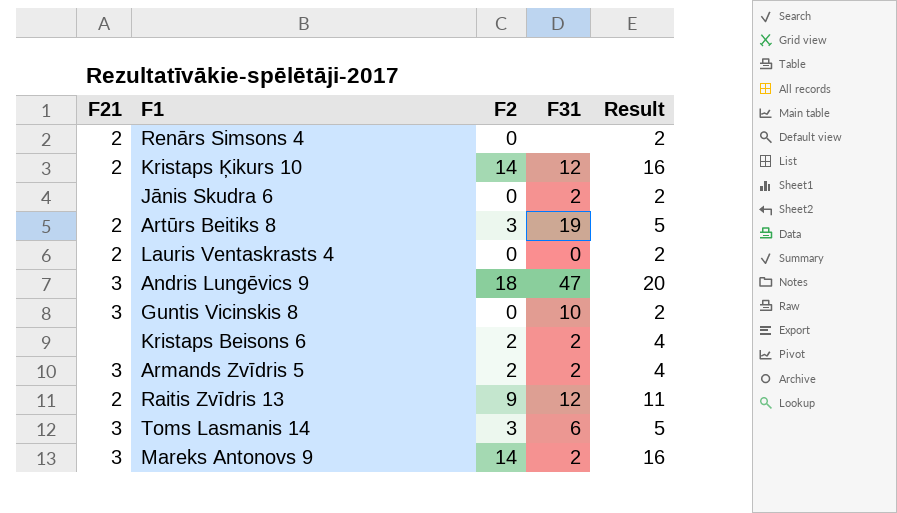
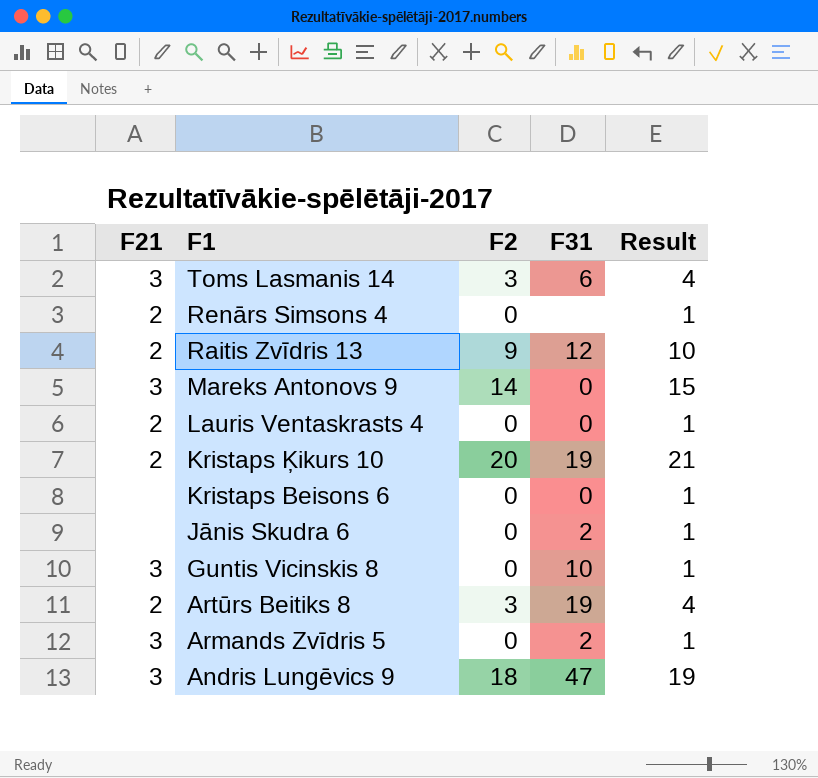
row order: none -> F1 descending
column Result | formula: [F2] + 2 -> [F2] + 1
Mareks Antonovs 9 | F31: 2 -> 0
Kristaps Ķikurs 10 | F2: 14 -> 20
Kristaps Ķikurs 10 | F31: 12 -> 19
Kristaps Beisons 6 | F2: 2 -> 0
Kristaps Beisons 6 | F31: 2 -> 0
Armands Zvīdris 5 | F2: 2 -> 0

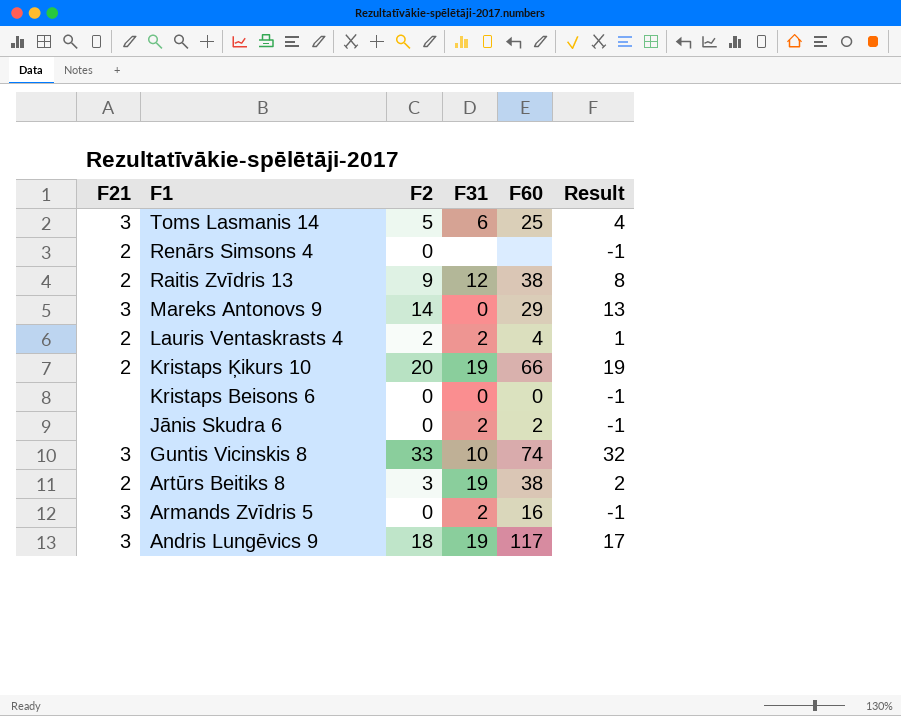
column F60 | position: none -> 5
column Result | formula: [F2] + 1 -> [F2] - 1
Toms Lasmanis 14 | F2: 3 -> 5
Lauris Ventaskrasts 4 | F2: 0 -> 2
Lauris Ventaskrasts 4 | F31: 0 -> 2
Guntis Vicinskis 8 | F2: 0 -> 33
Andris Lungēvics 9 | F31: 47 -> 19

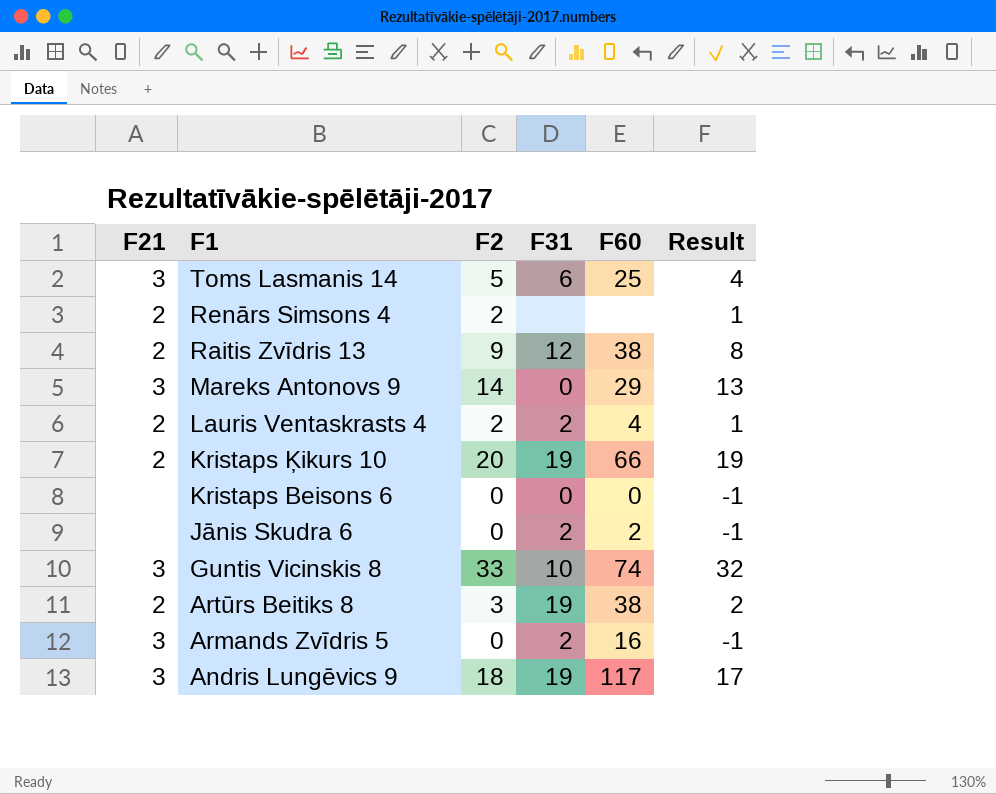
Renārs Simsons 4 | F2: 0 -> 2
Renārs Simsons 4 | Result: -1 -> 1

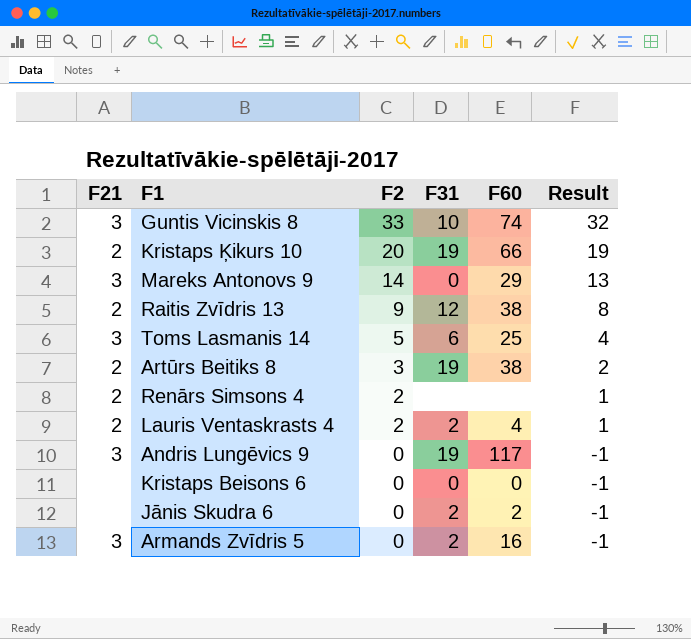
row order: F1 descending -> F2 descending
Andris Lungēvics 9 | F2: 18 -> 0
Andris Lungēvics 9 | Result: 17 -> -1

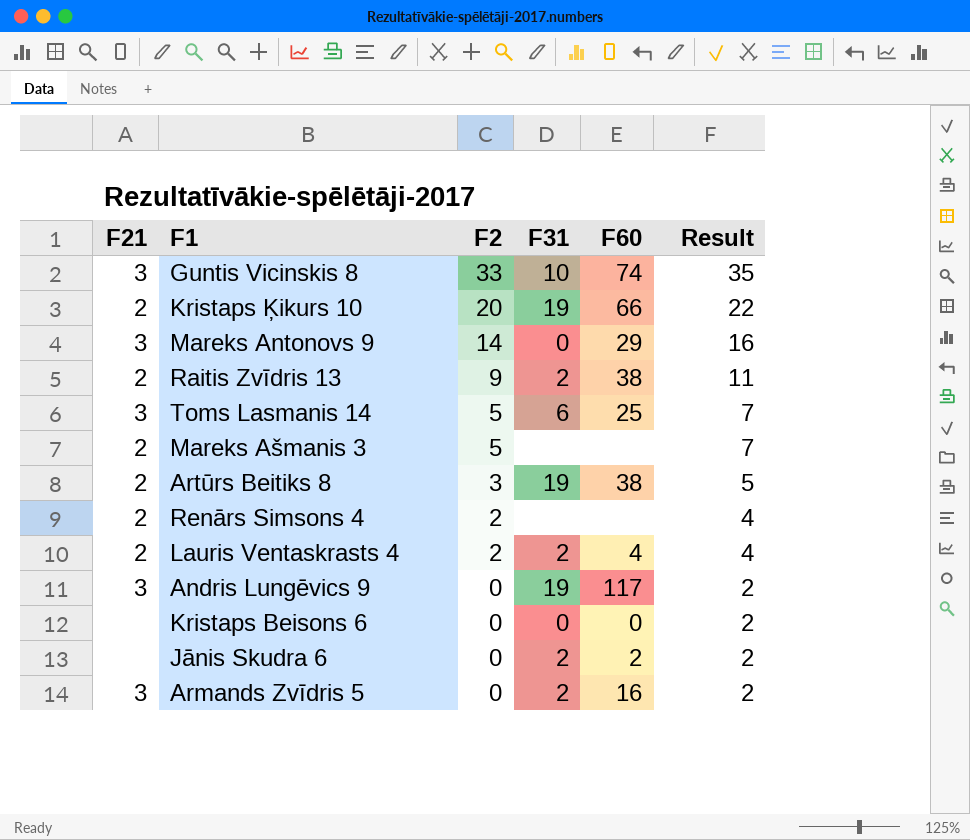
column Result | formula: [F2] - 1 -> [F2] + 2
Raitis Zvīdris 13 | F31: 12 -> 2
row Mareks Ašmanis 3: none -> 2 | 5 | none | none | 7

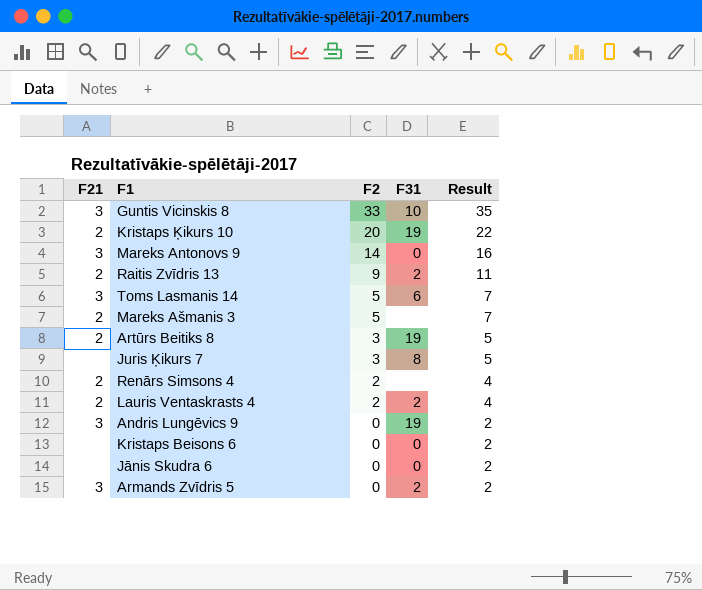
column F60 | position: 5 -> none
row Juris Ķikurs 7: none -> none | 3 | 8 | 5
Jānis Skudra 6 | F31: 2 -> 0

